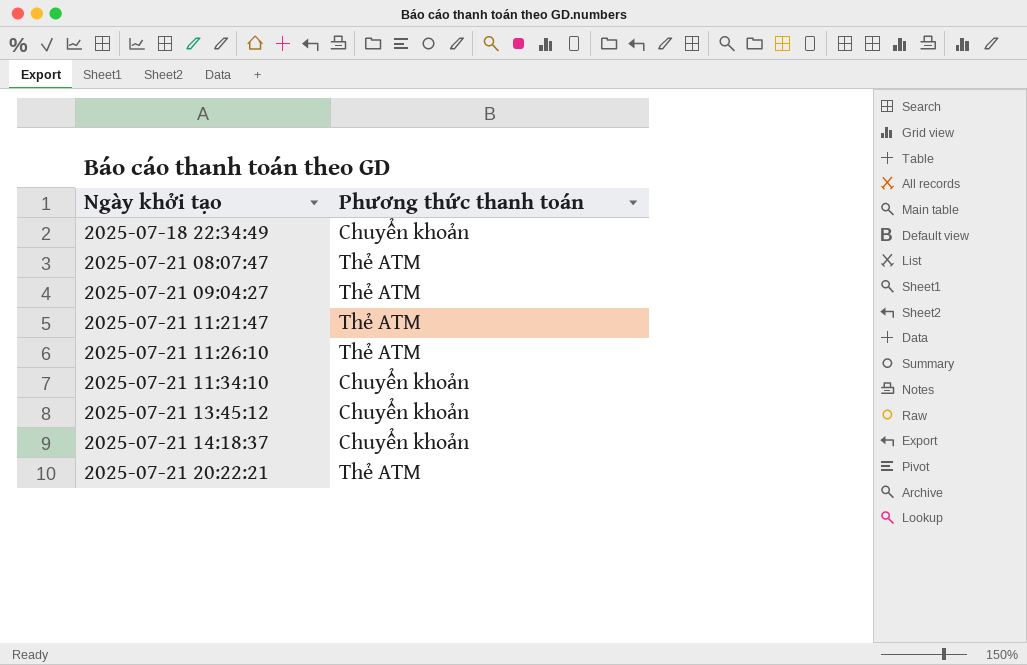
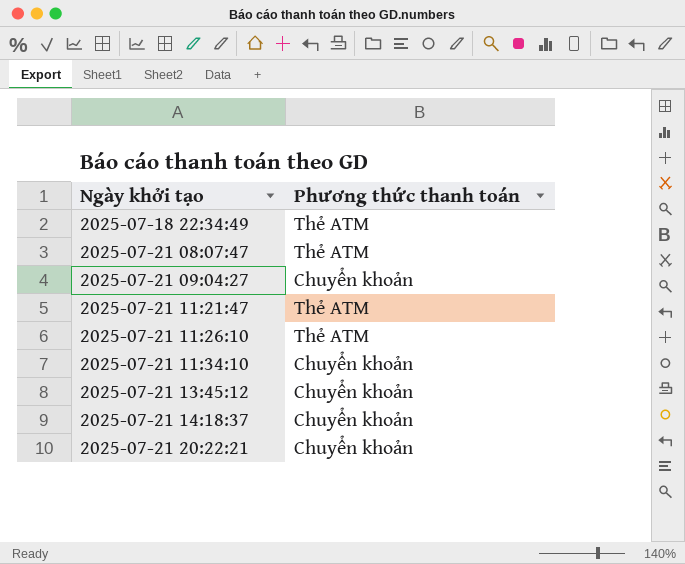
2025-07-18 22:34:49 | Phương thức thanh toán: Chuyển khoản -> Thẻ ATM
2025-07-21 09:04:27 | Phương thức thanh toán: Thẻ ATM -> Chuyển khoản
2025-07-21 20:22:21 | Phương thức thanh toán: Thẻ ATM -> Chuyển khoản

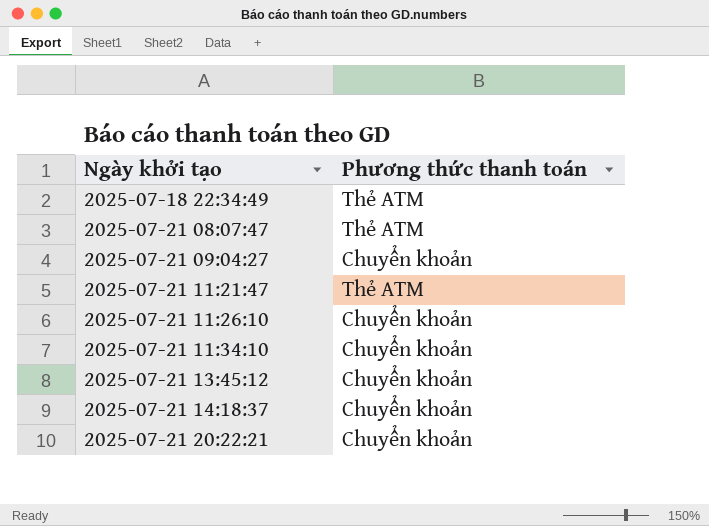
2025-07-21 11:26:10 | Phương thức thanh toán: Thẻ ATM -> Chuyển khoản

